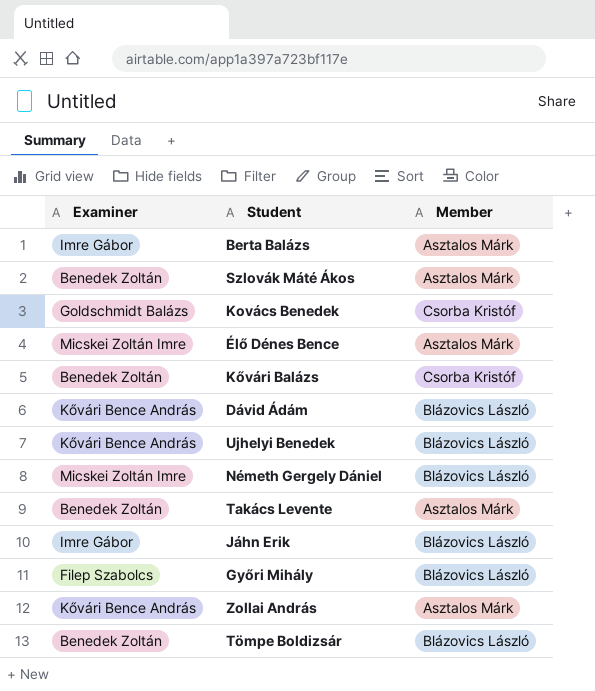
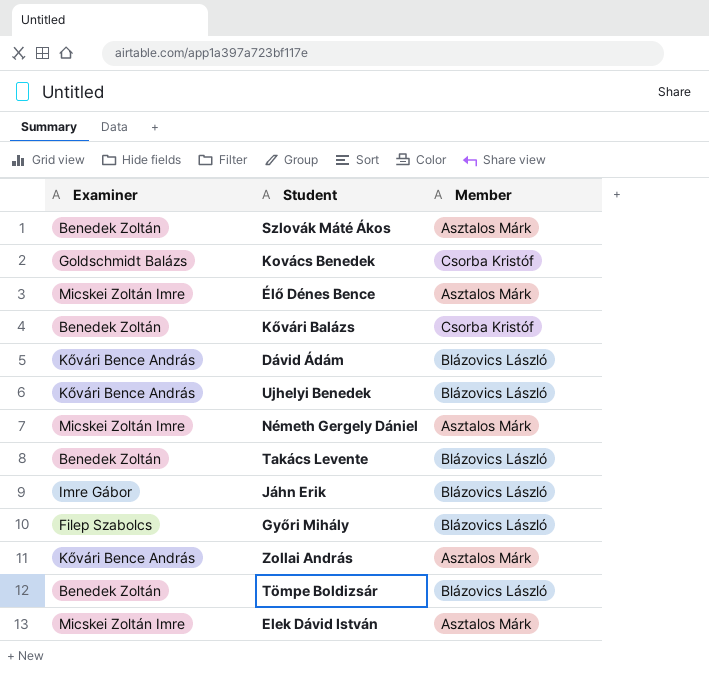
row Berta Balázs: Imre Gábor | Asztalos Márk -> none
Németh Gergely Dániel | Member: Blázovics László -> Asztalos Márk
Takács Levente | Member: Asztalos Márk -> Blázovics László
row Elek Dávid István: none -> Micskei Zoltán Imre | Asztalos Márk

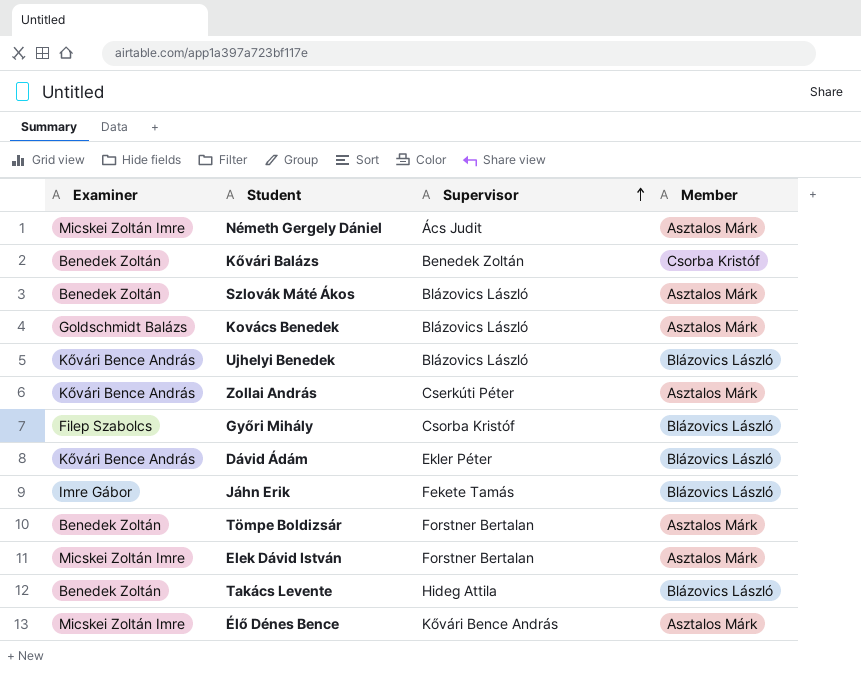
row order: none -> Supervisor ascending
column Supervisor | position: none -> 3
Kovács Benedek | Member: Csorba Kristóf -> Asztalos Márk
Tömpe Boldizsár | Member: Blázovics László -> Asztalos Márk

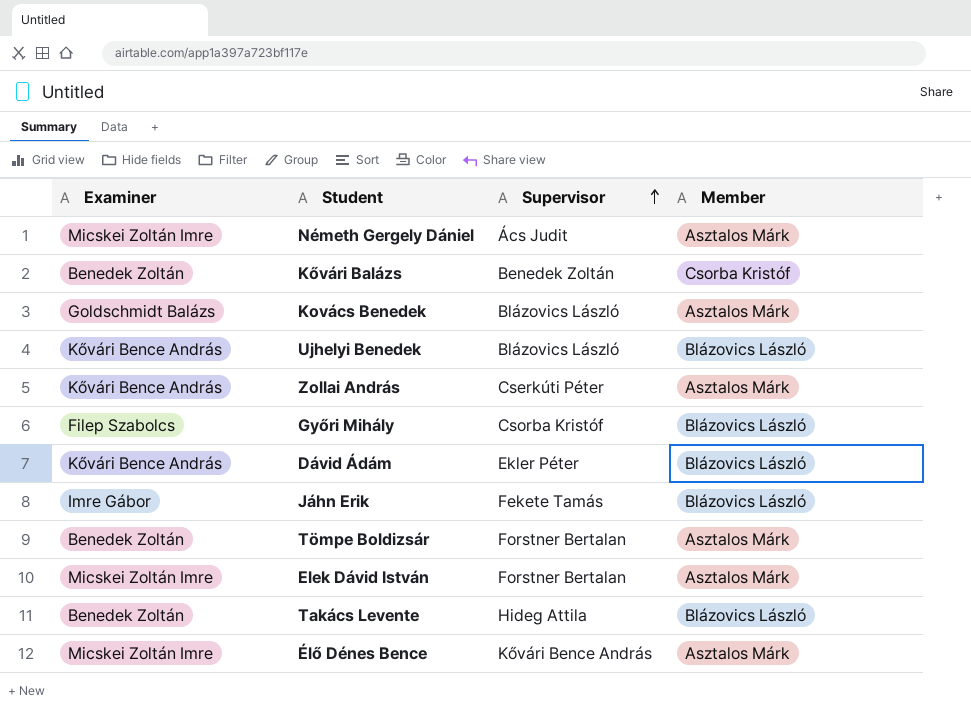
row Szlovák Máté Ákos: Benedek Zoltán | Blázovics László | Asztalos Márk -> none

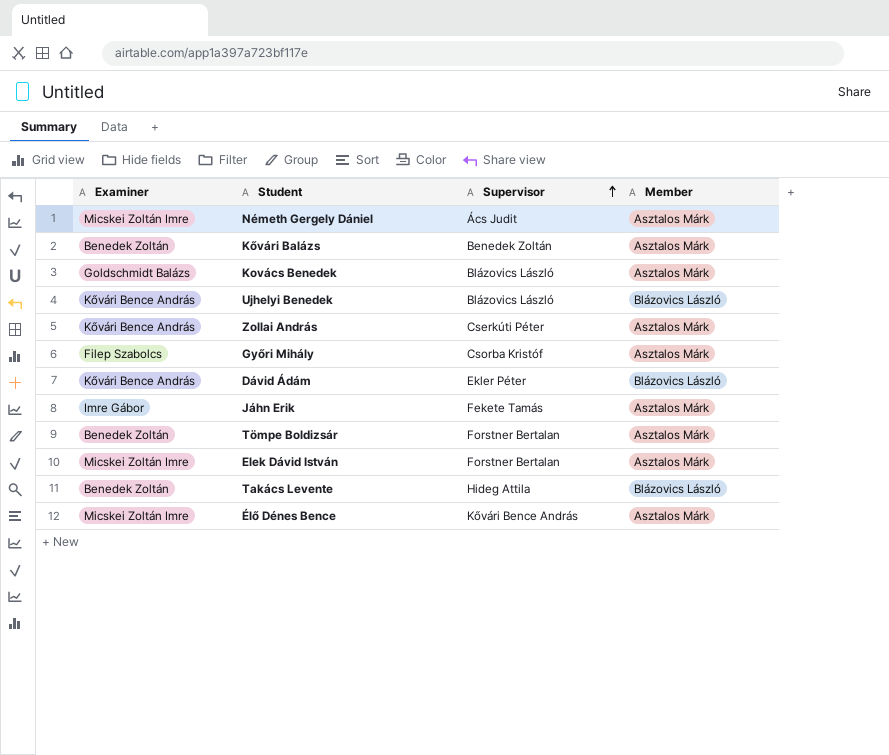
Kővári Balázs | Member: Csorba Kristóf -> Asztalos Márk
Győri Mihály | Member: Blázovics László -> Asztalos Márk
Jáhn Erik | Member: Blázovics László -> Asztalos Márk

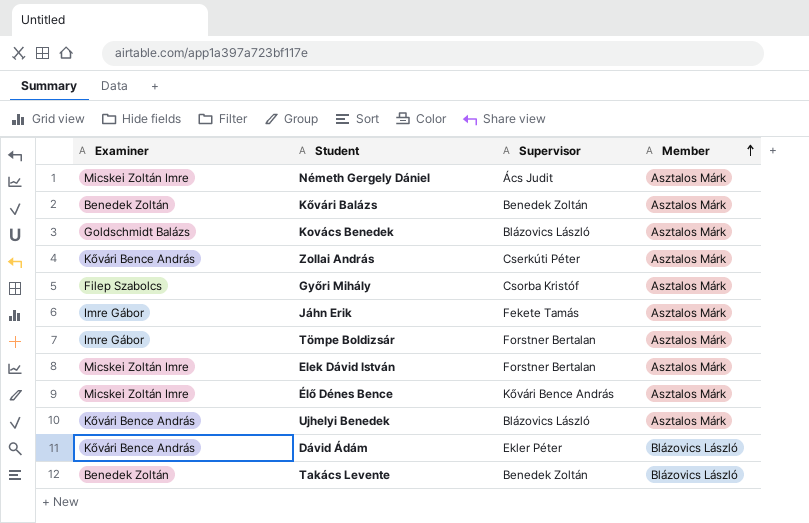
row order: Supervisor ascending -> Member ascending
Tömpe Boldizsár | Examiner: Benedek Zoltán -> Imre Gábor
Ujhelyi Benedek | Member: Blázovics László -> Asztalos Márk
Takács Levente | Supervisor: Hideg Attila -> Benedek Zoltán

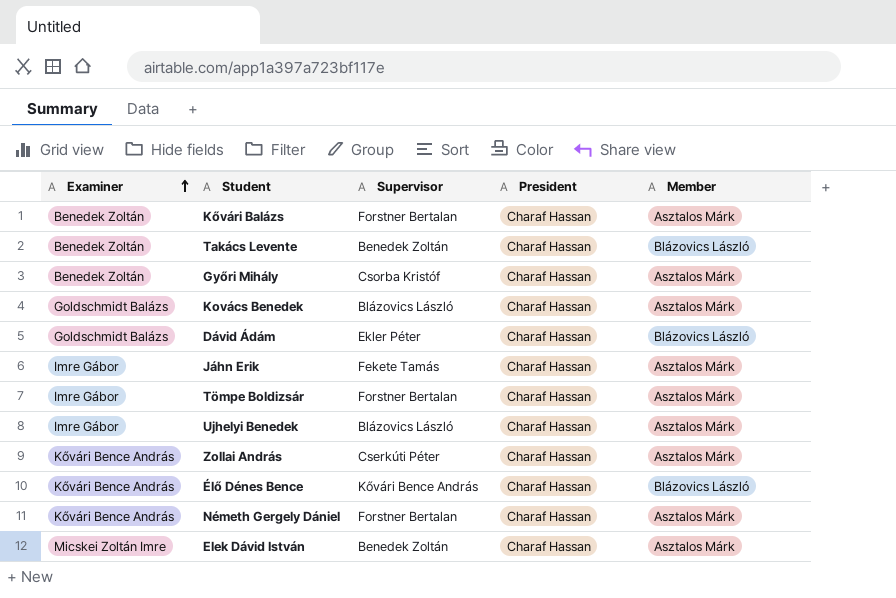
row order: Member ascending -> Examiner ascending
column President | position: none -> 4
Kővári Balázs | Supervisor: Benedek Zoltán -> Forstner Bertalan
Győri Mihály | Examiner: Filep Szabolcs -> Benedek Zoltán
Dávid Ádám | Examiner: Kővári Bence András -> Goldschmidt Balázs
Ujhelyi Benedek | Examiner: Kővári Bence András -> Imre Gábor
Élő Dénes Bence | Examiner: Micskei Zoltán Imre -> Kővári Bence András
Élő Dénes Bence | Member: Asztalos Márk -> Blázovics László
Németh Gergely Dániel | Examiner: Micskei Zoltán Imre -> Kővári Bence András
Németh Gergely Dániel | Supervisor: Ács Judit -> Forstner Bertalan
Elek Dávid István | Supervisor: Forstner Bertalan -> Benedek Zoltán

